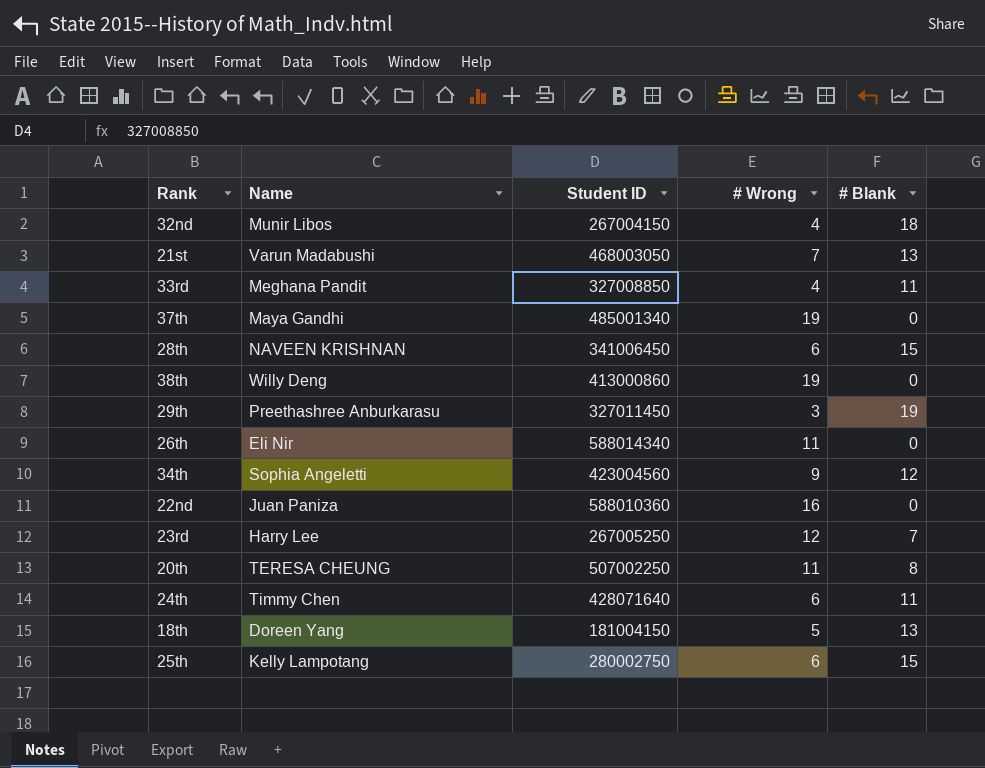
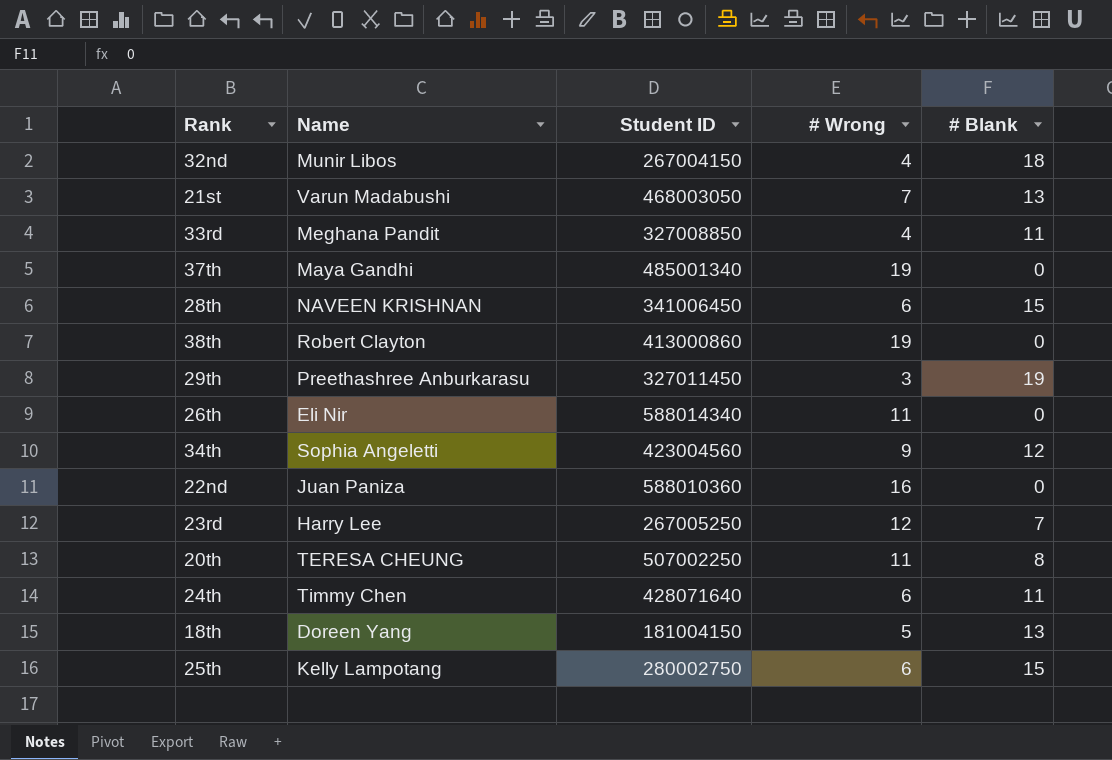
38th | Name: Willy Deng -> Robert Clayton

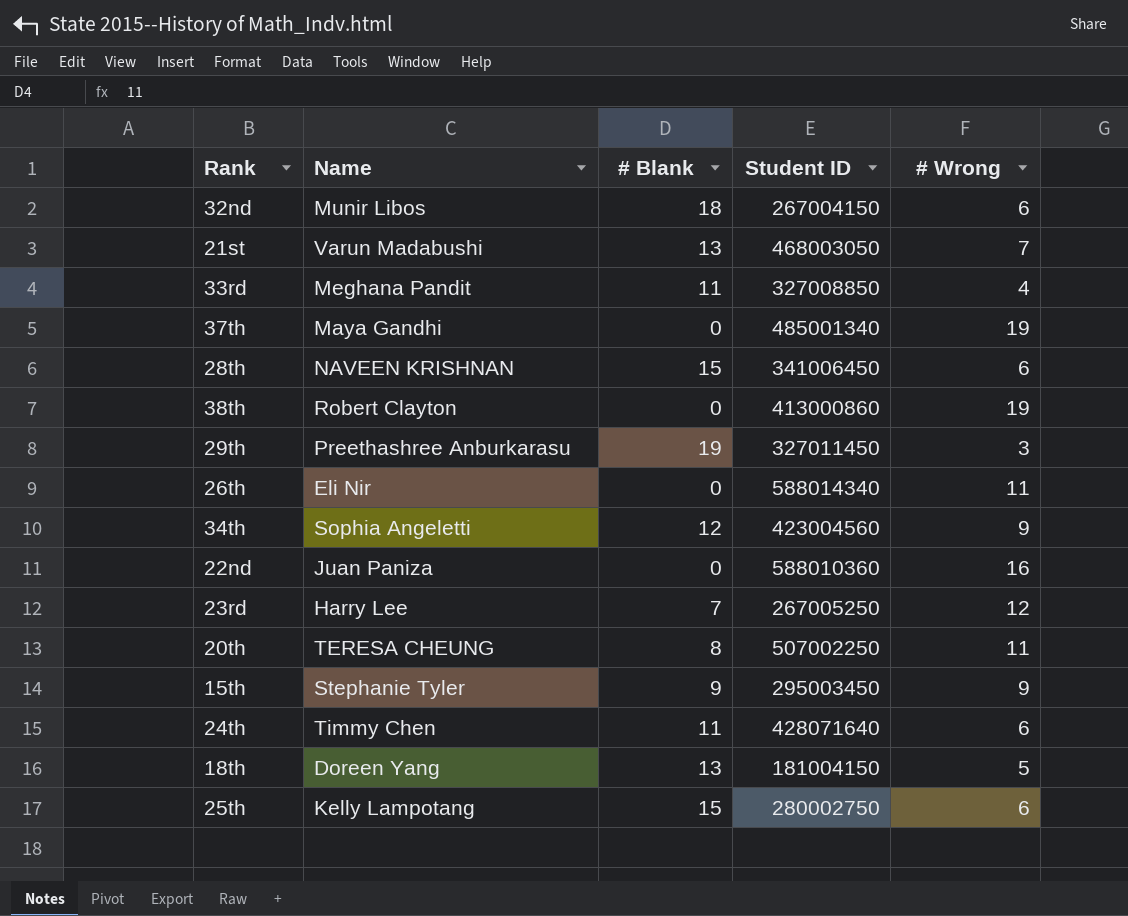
column # Blank | position: 5 -> 3
32nd | # Wrong: 4 -> 6
row 15th: none -> Stephanie Tyler | 9 | 295003450 | 9

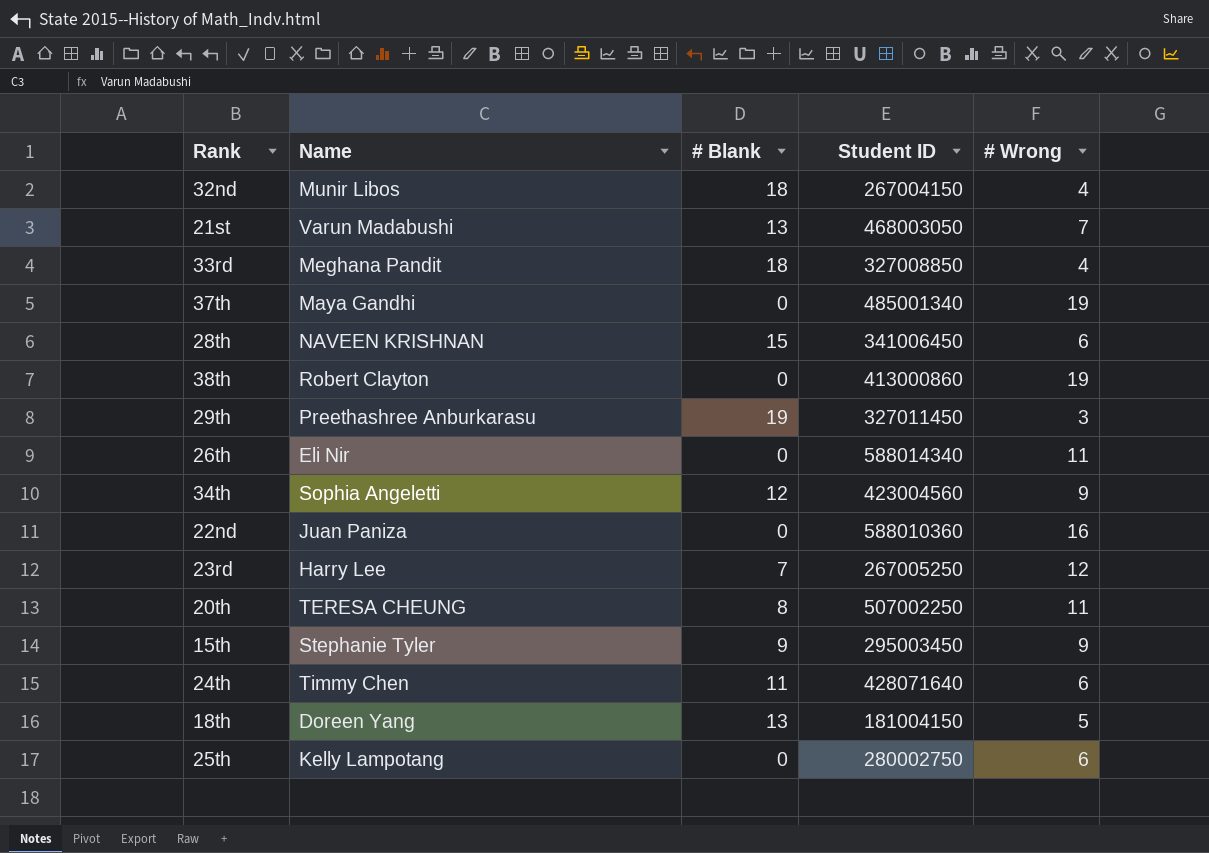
32nd | # Wrong: 6 -> 4
33rd | # Blank: 11 -> 18
25th | # Blank: 15 -> 0

